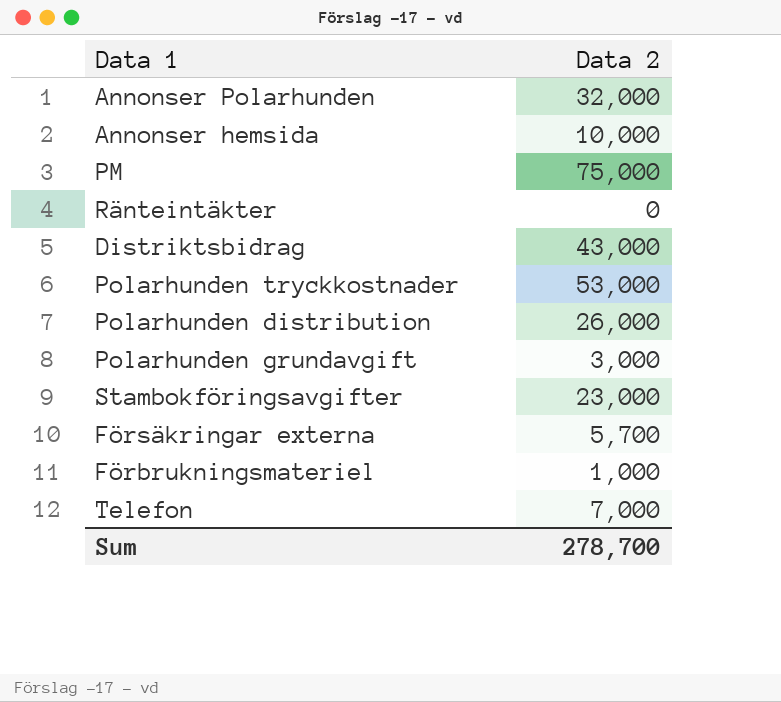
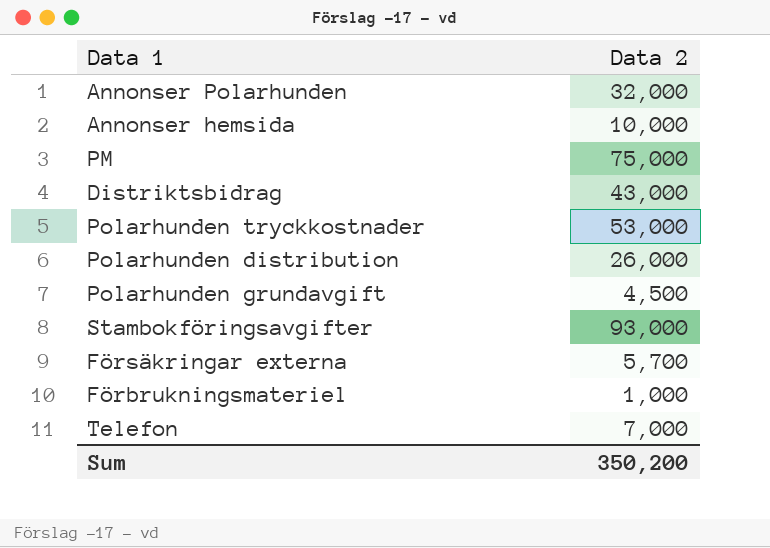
row Ränteintäkter: 0 -> none
Polarhunden grundavgift | Data 2: 3,000 -> 4,500
Stambokföringsavgifter | Data 2: 23,000 -> 93,000
Sum | Data 2: 278,700 -> 350,200

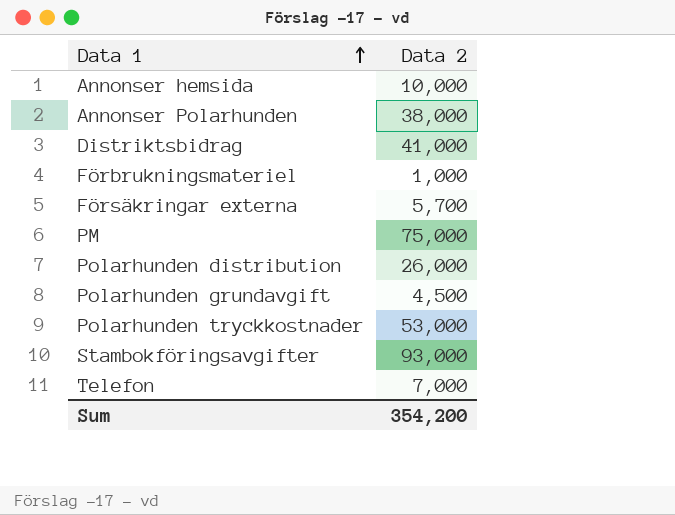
row order: none -> Data 1 ascending
Annonser Polarhunden | Data 2: 32,000 -> 38,000
Distriktsbidrag | Data 2: 43,000 -> 41,000
Sum | Data 2: 350,200 -> 354,200

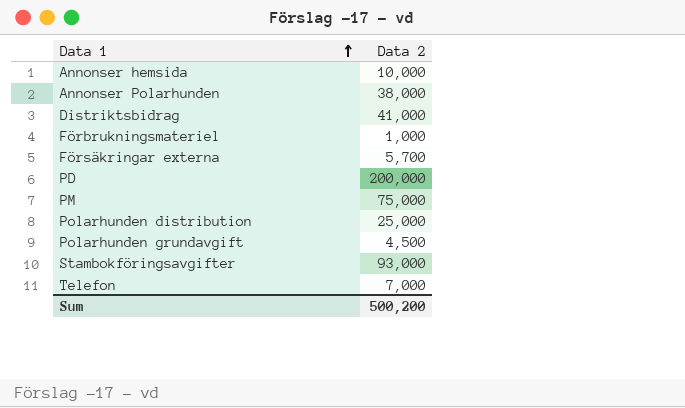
row Polarhunden tryckkostnader: 53,000 -> none
row PD: none -> 200,000
Polarhunden distribution | Data 2: 26,000 -> 25,000
Sum | Data 2: 354,200 -> 500,200

